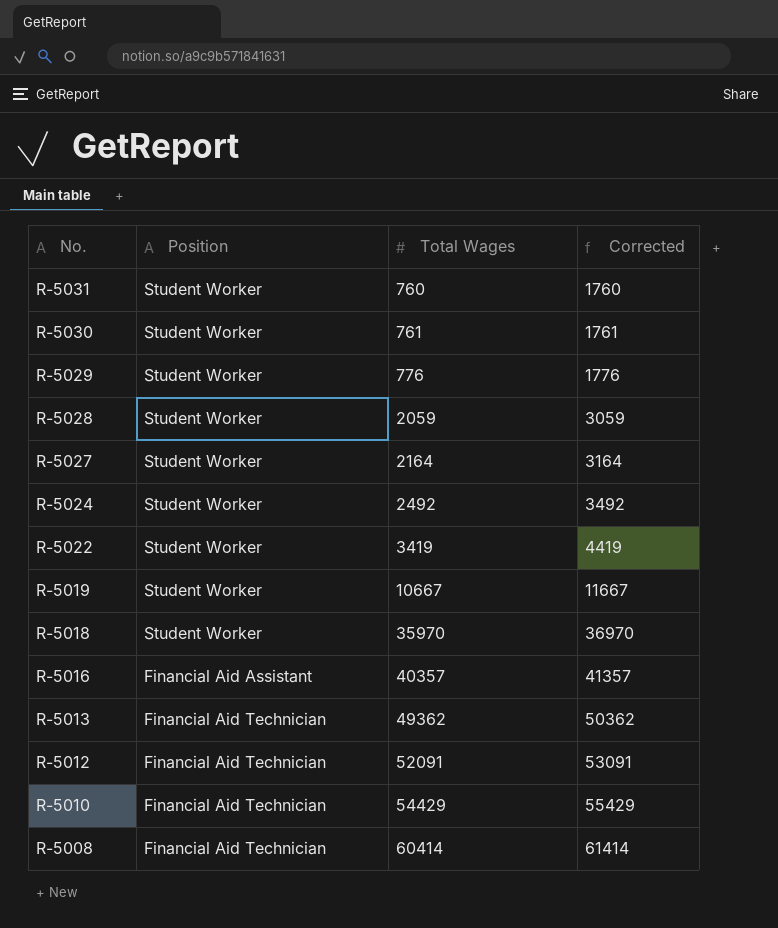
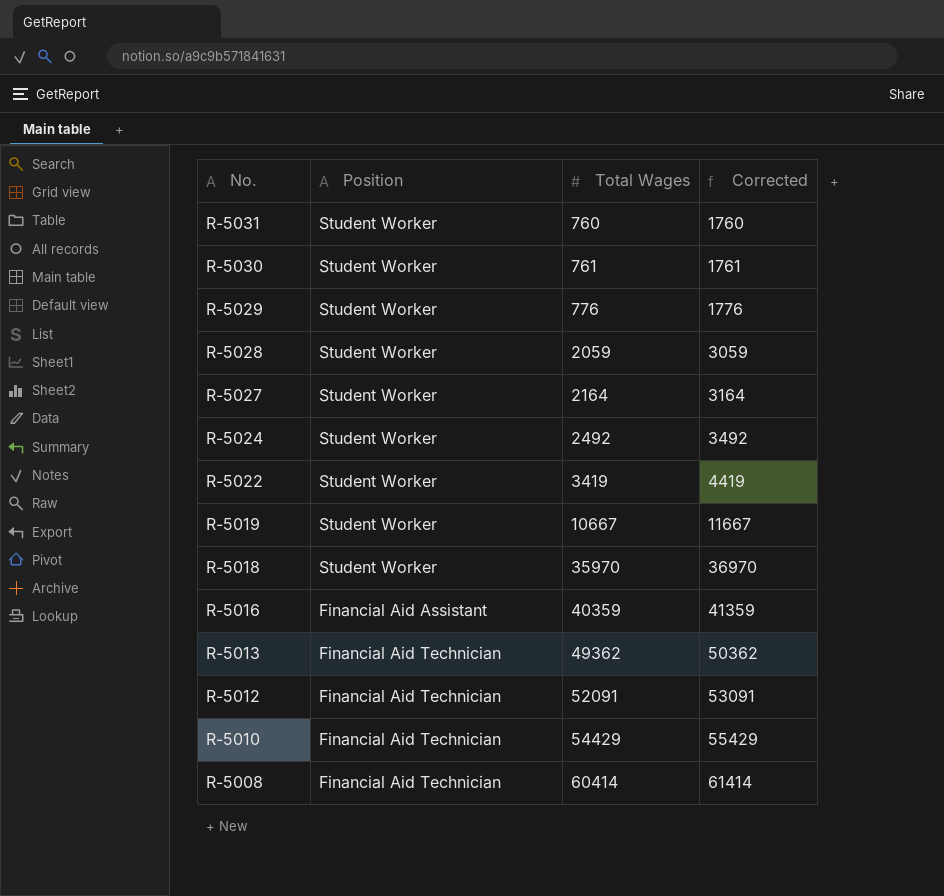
R-5016 | Total Wages: 40357 -> 40359
R-5016 | Corrected: 41357 -> 41359

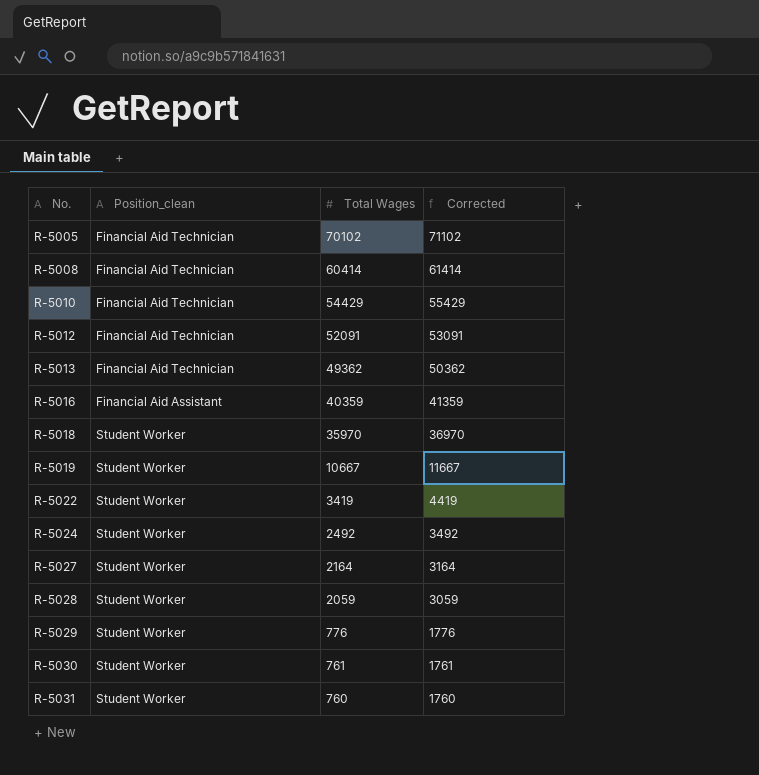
row order: No. descending -> No. ascending
column name: Position -> Position_clean
row R-5005: none -> Financial Aid Technician | 70102 | 71102

